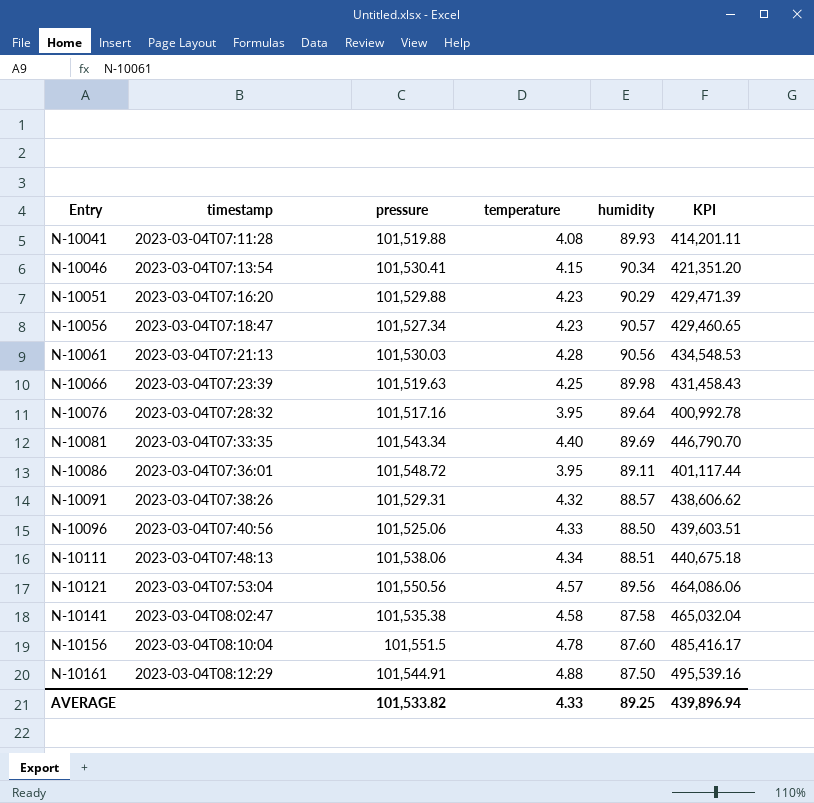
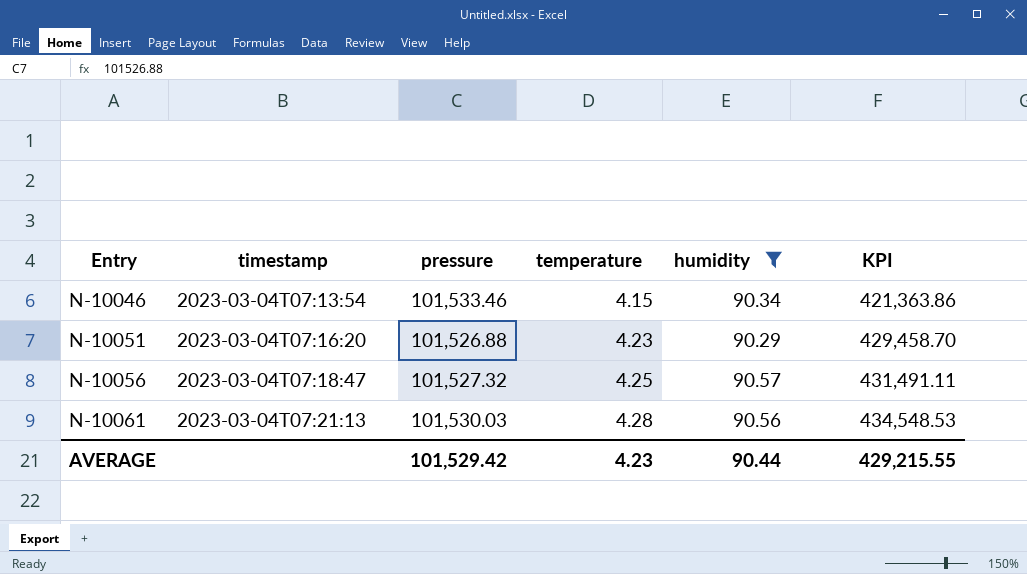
filter: none -> humidity >= 90.29
N-10046 | pressure: 101,530.41 -> 101,533.46
N-10046 | KPI: 421,351.20 -> 421,363.86
N-10051 | pressure: 101,529.88 -> 101,526.88
N-10051 | KPI: 429,471.39 -> 429,458.70
N-10056 | pressure: 101,527.34 -> 101,527.32
N-10056 | temperature: 4.23 -> 4.25
N-10056 | KPI: 429,460.65 -> 431,491.11
AVERAGE | pressure: 101,533.82 -> 101,529.42
AVERAGE | temperature: 4.33 -> 4.23
AVERAGE | humidity: 89.25 -> 90.44
AVERAGE | KPI: 439,896.94 -> 429,215.55

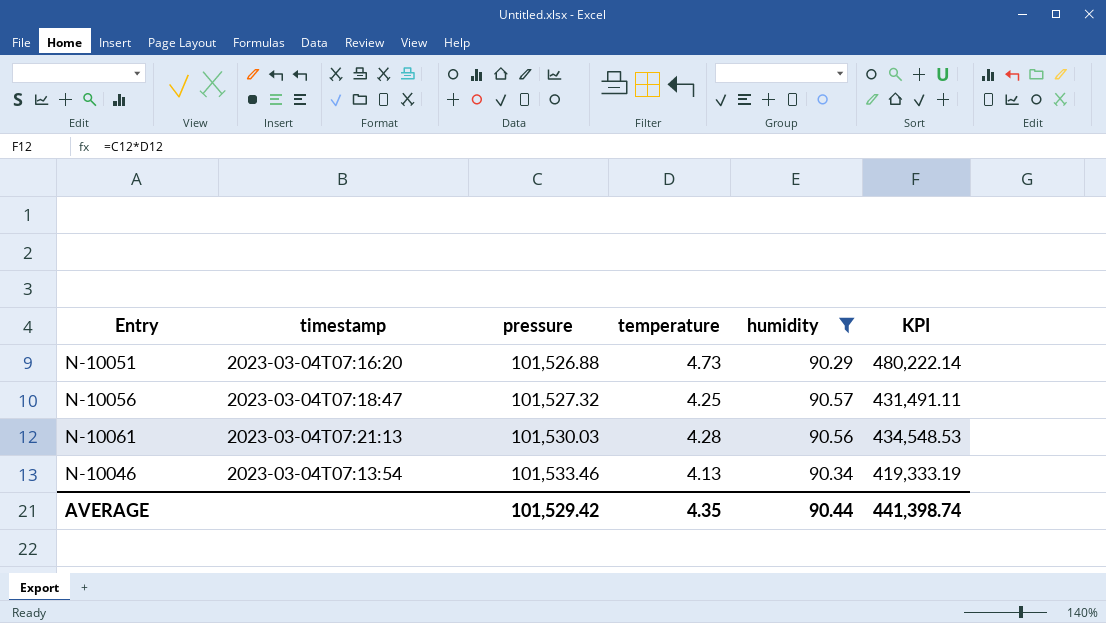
row order: Entry ascending -> pressure ascending
N-10051 | temperature: 4.23 -> 4.73
N-10051 | KPI: 429,458.70 -> 480,222.14
N-10046 | temperature: 4.15 -> 4.13
N-10046 | KPI: 421,363.86 -> 419,333.19
AVERAGE | temperature: 4.23 -> 4.35
AVERAGE | KPI: 429,215.55 -> 441,398.74

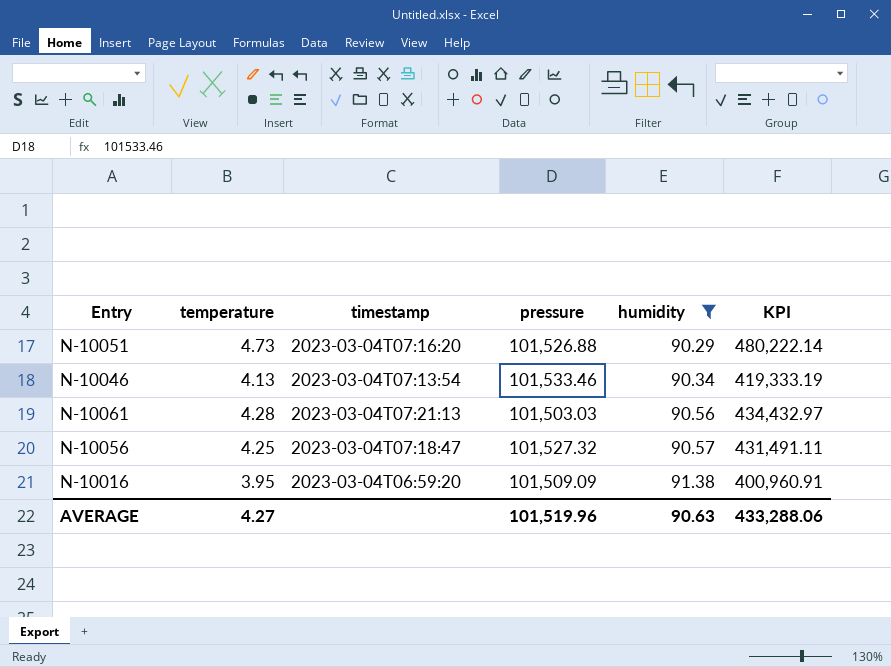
row order: pressure ascending -> humidity ascending
column temperature | position: 4 -> 2
N-10061 | pressure: 101,530.03 -> 101,503.03
N-10061 | KPI: 434,548.53 -> 434,432.97
row N-10016: none -> 3.95 | 2023-03-04T06:59:20 | 101,509.09 | 91.38 | 400,960.91
AVERAGE | temperature: 4.35 -> 4.27
AVERAGE | pressure: 101,529.42 -> 101,519.96
AVERAGE | humidity: 90.44 -> 90.63
AVERAGE | KPI: 441,398.74 -> 433,288.06

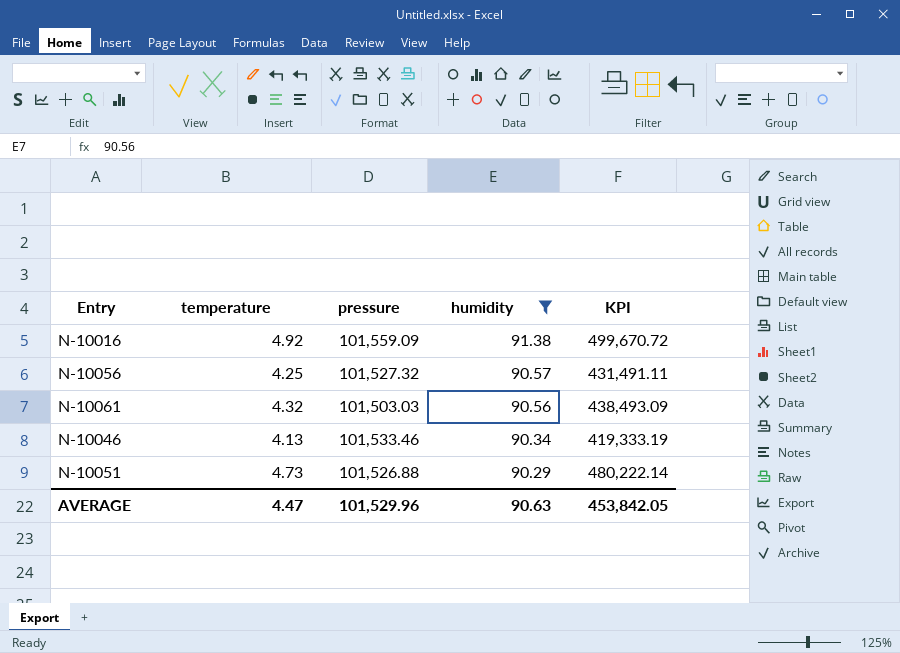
row order: humidity ascending -> humidity descending
column timestamp | position: 3 -> none
N-10016 | temperature: 3.95 -> 4.92
N-10016 | pressure: 101,509.09 -> 101,559.09
N-10016 | KPI: 400,960.91 -> 499,670.72
N-10061 | temperature: 4.28 -> 4.32
N-10061 | KPI: 434,432.97 -> 438,493.09
AVERAGE | temperature: 4.27 -> 4.47
AVERAGE | pressure: 101,519.96 -> 101,529.96
AVERAGE | KPI: 433,288.06 -> 453,842.05

